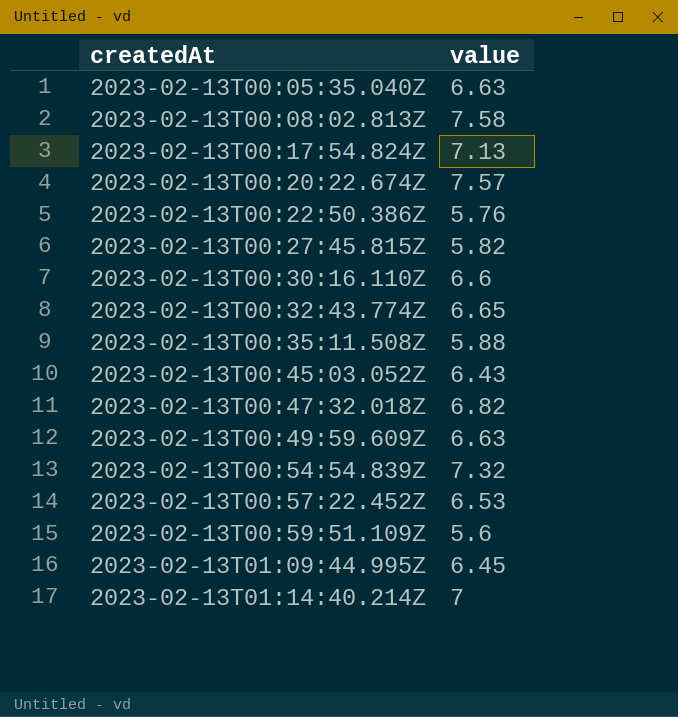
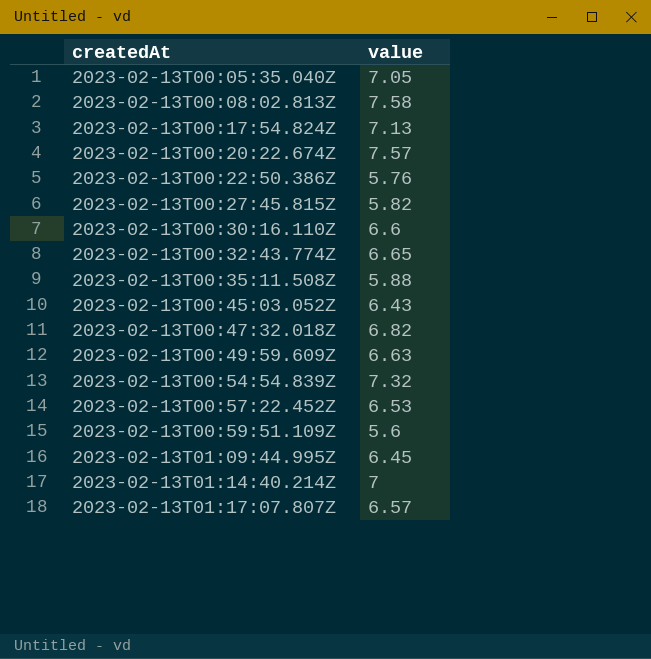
2023-02-13T00:05:35.040Z | value: 6.63 -> 7.05
row 2023-02-13T01:17:07.807Z: none -> 6.57

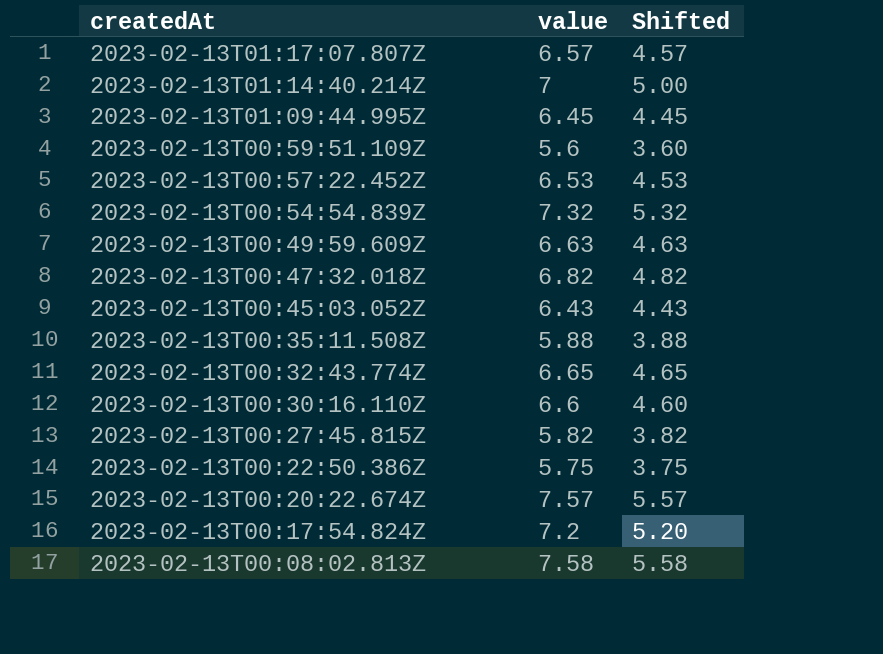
row order: createdAt ascending -> createdAt descending
column Shifted | formula: none -> [value] - 2
row 2023-02-13T00:05:35.040Z: 7.05 -> none
2023-02-13T00:22:50.386Z | value: 5.76 -> 5.75
2023-02-13T00:17:54.824Z | value: 7.13 -> 7.2

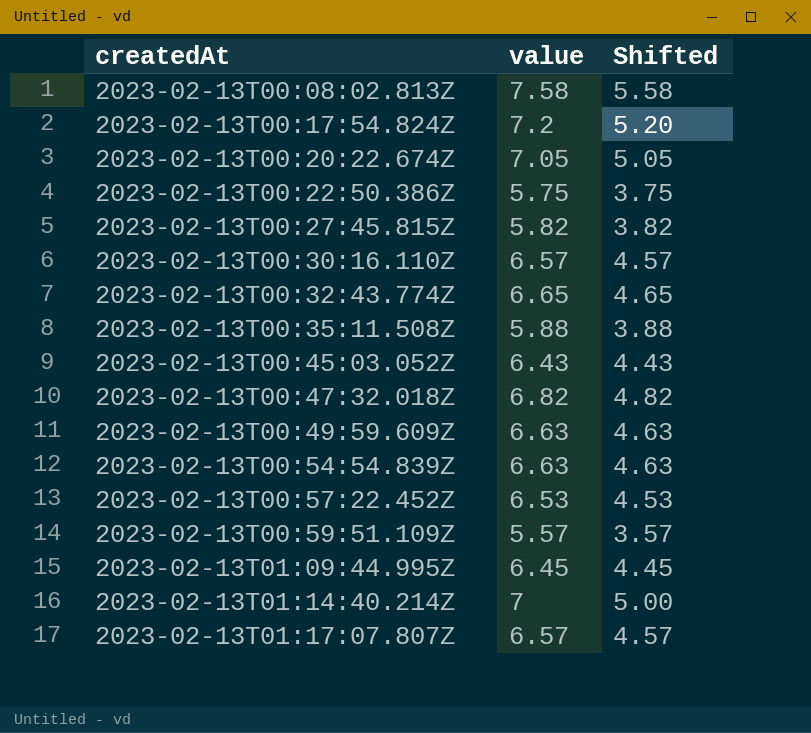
row order: createdAt descending -> createdAt ascending
2023-02-13T00:20:22.674Z | value: 7.57 -> 7.05
2023-02-13T00:20:22.674Z | Shifted: 5.57 -> 5.05
2023-02-13T00:30:16.110Z | value: 6.6 -> 6.57
2023-02-13T00:30:16.110Z | Shifted: 4.60 -> 4.57
2023-02-13T00:54:54.839Z | value: 7.32 -> 6.63
2023-02-13T00:54:54.839Z | Shifted: 5.32 -> 4.63
2023-02-13T00:59:51.109Z | value: 5.6 -> 5.57
2023-02-13T00:59:51.109Z | Shifted: 3.60 -> 3.57

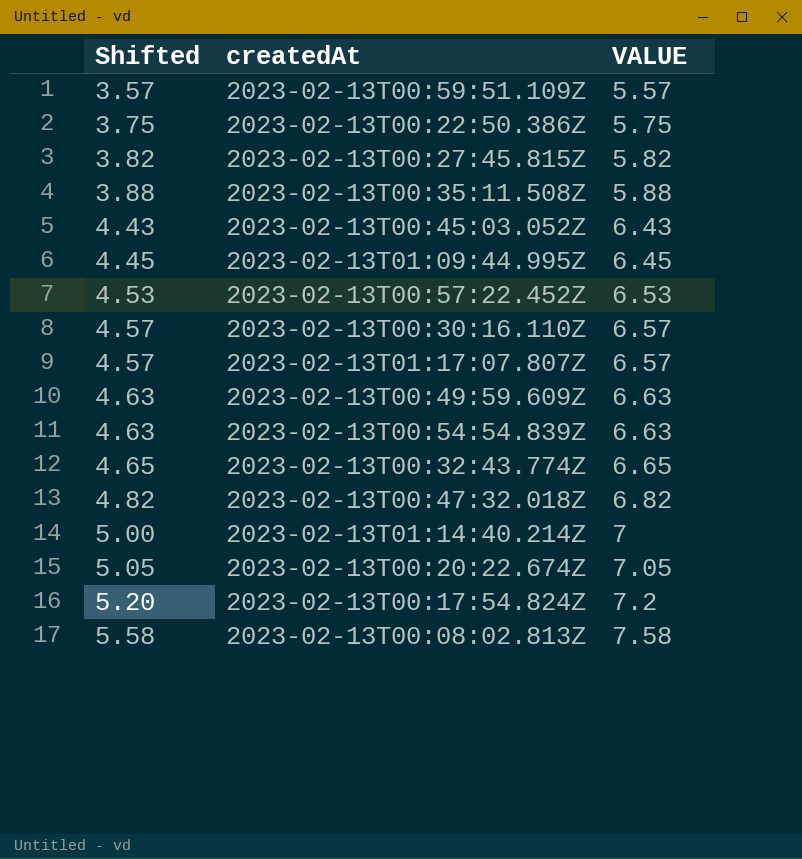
row order: createdAt ascending -> Shifted ascending
column Shifted | position: 3 -> 1
column name: value -> VALUE

